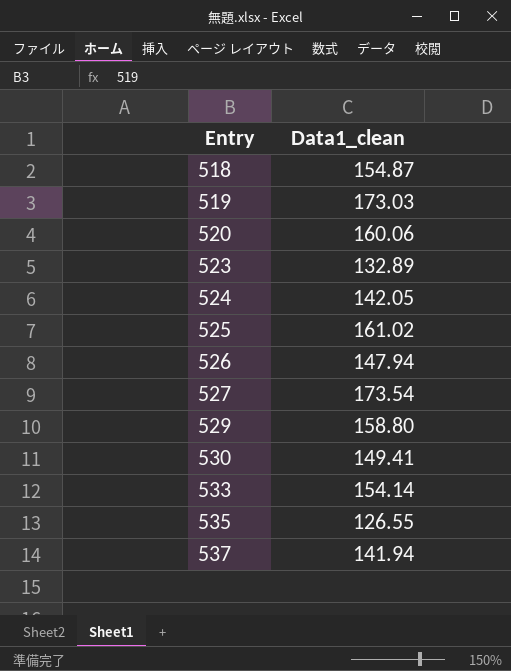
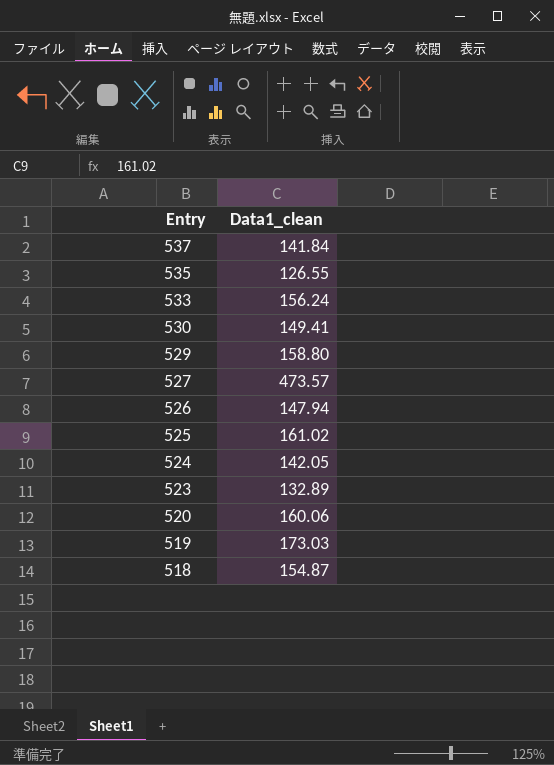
row order: Entry ascending -> Entry descending
537 | Data1_clean: 141.94 -> 141.84
533 | Data1_clean: 154.14 -> 156.24
527 | Data1_clean: 173.54 -> 473.57

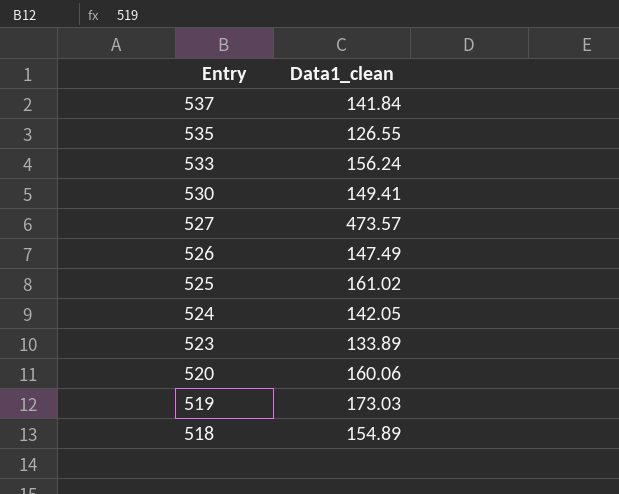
row 529: 158.80 -> none
526 | Data1_clean: 147.94 -> 147.49
523 | Data1_clean: 132.89 -> 133.89
518 | Data1_clean: 154.87 -> 154.89

